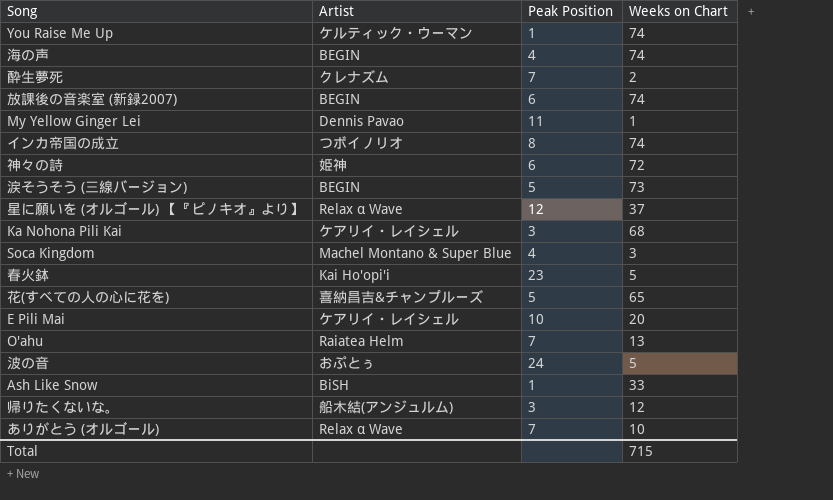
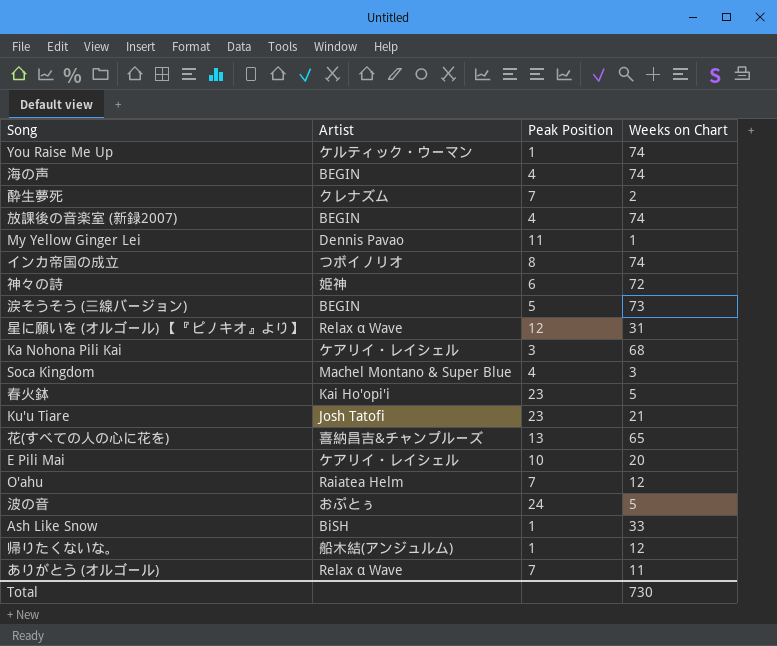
放課後の音楽室 (新録2007) | Peak Position: 6 -> 4
星に願いを (オルゴール) 【『ピノキオ』より】 | Weeks on Chart: 37 -> 31
row Ku'u Tiare: none -> Josh Tatofi | 23 | 21
花(すべての人の心に花を) | Peak Position: 5 -> 13
O'ahu | Weeks on Chart: 13 -> 12
帰りたくないな。 | Peak Position: 3 -> 1
ありがとう (オルゴール) | Weeks on Chart: 10 -> 11
Total | Weeks on Chart: 715 -> 730

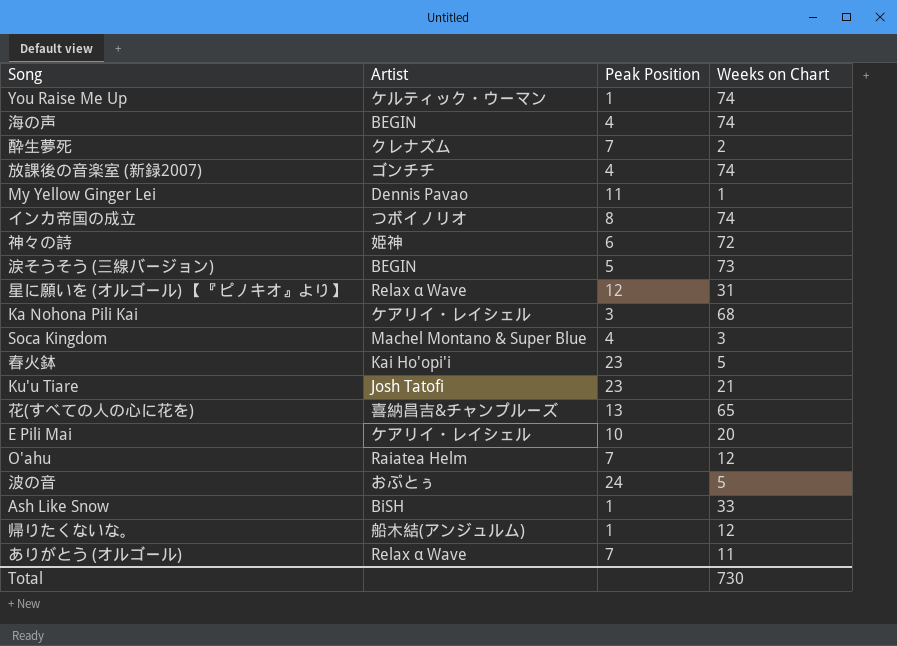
放課後の音楽室 (新録2007) | Artist: BEGIN -> ゴンチチ

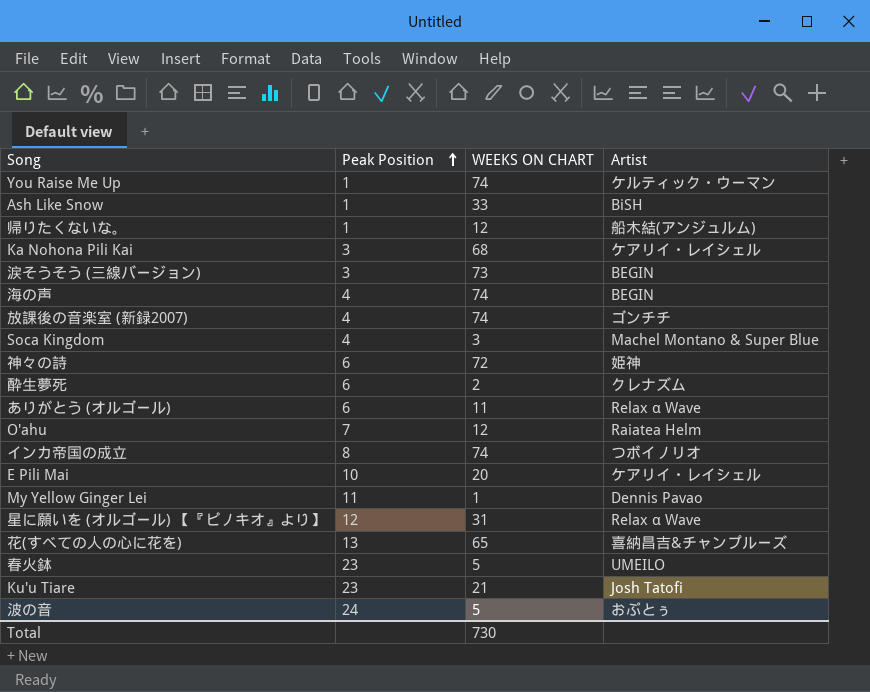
row order: none -> Peak Position ascending
column name: Weeks on Chart -> WEEKS ON CHART
column Artist | position: 2 -> 4
涙そうそう (三線バージョン) | Peak Position: 5 -> 3
酔生夢死 | Peak Position: 7 -> 6
ありがとう (オルゴール) | Peak Position: 7 -> 6
春火鉢 | Artist: Kai Ho'opi'i -> UMEILO

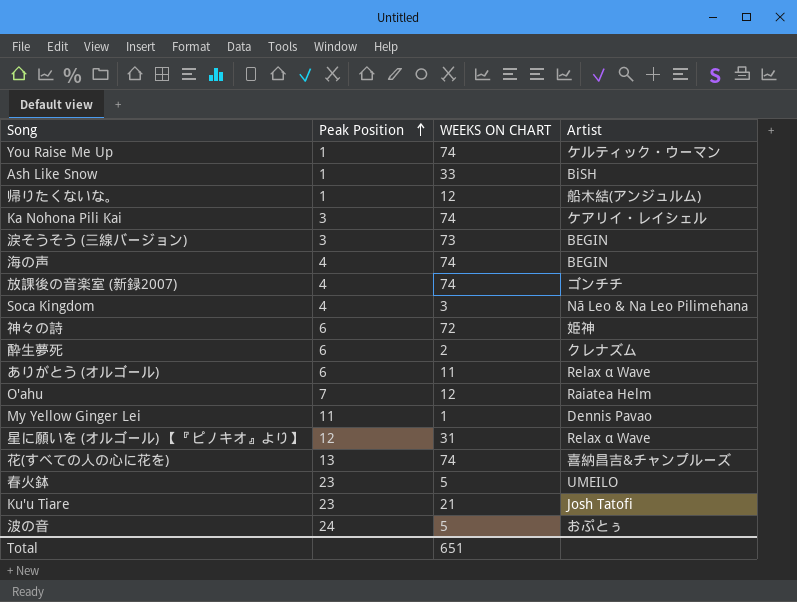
row インカ帝国の成立: 8 | 74 | つボイノリオ -> none
row E Pili Mai: 10 | 20 | ケアリイ・レイシェル -> none
Ka Nohona Pili Kai | WEEKS ON CHART: 68 -> 74
Soca Kingdom | Artist: Machel Montano & Super Blue -> Nā Leo & Na Leo Pilimehana
花(すべての人の心に花を) | WEEKS ON CHART: 65 -> 74
Total | WEEKS ON CHART: 730 -> 651

